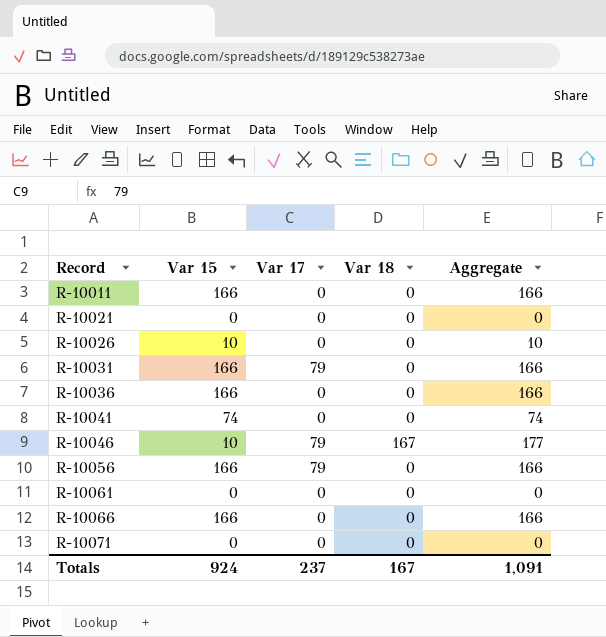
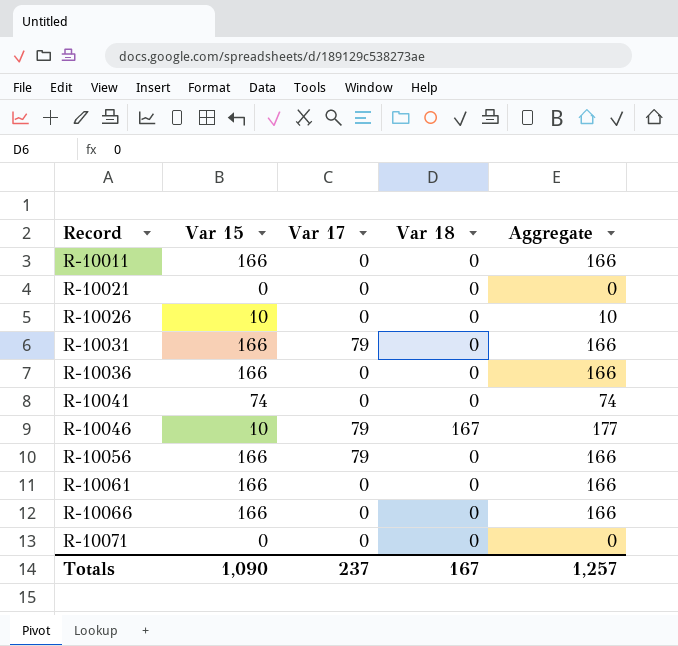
R-10061 | Var 15: 0 -> 166
R-10061 | Aggregate: 0 -> 166
Totals | Var 15: 924 -> 1,090
Totals | Aggregate: 1,091 -> 1,257

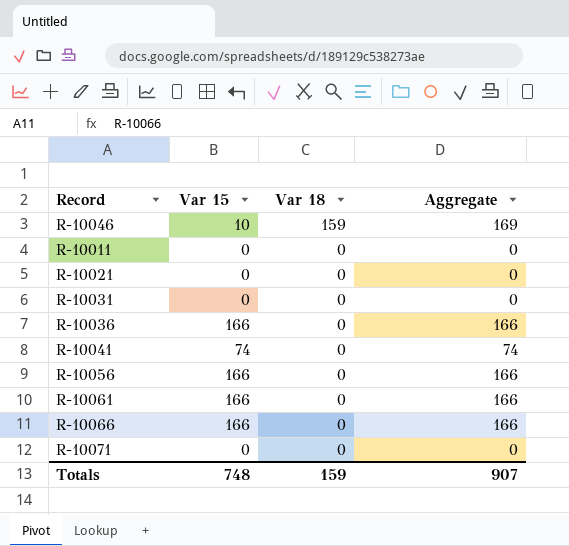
row order: Record ascending -> Var 18 descending
column Var 17 | position: 3 -> none
row R-10026: 10 | 0 | 0 | 10 -> none
R-10046 | Var 18: 167 -> 159
R-10046 | Aggregate: 177 -> 169
R-10011 | Var 15: 166 -> 0
R-10011 | Aggregate: 166 -> 0
R-10031 | Var 15: 166 -> 0
R-10031 | Aggregate: 166 -> 0
Totals | Var 15: 1,090 -> 748
Totals | Var 18: 167 -> 159
Totals | Aggregate: 1,257 -> 907

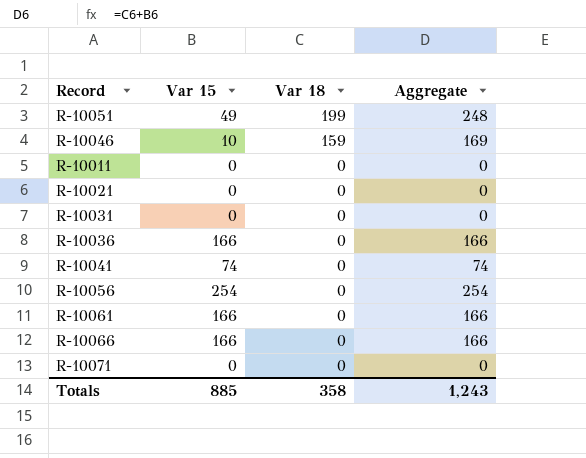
row R-10051: none -> 49 | 199 | 248
R-10056 | Var 15: 166 -> 254
R-10056 | Aggregate: 166 -> 254
Totals | Var 15: 748 -> 885
Totals | Var 18: 159 -> 358
Totals | Aggregate: 907 -> 1,243

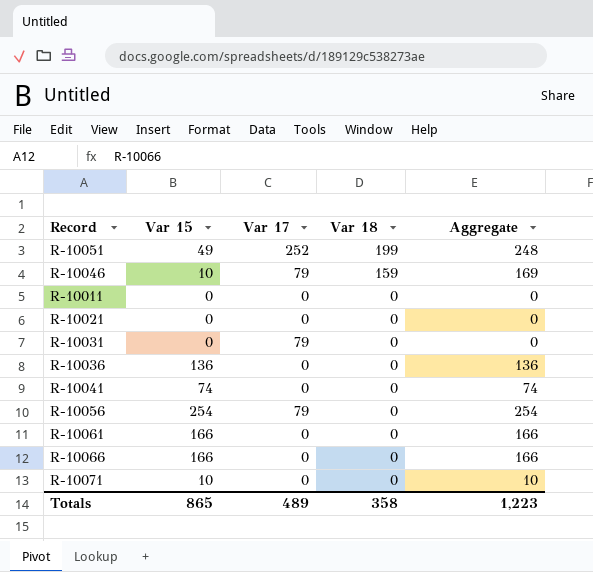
column Var 17 | position: none -> 3
R-10036 | Var 15: 166 -> 136
R-10036 | Aggregate: 166 -> 136
R-10071 | Var 15: 0 -> 10
R-10071 | Aggregate: 0 -> 10
Totals | Var 15: 885 -> 865
Totals | Aggregate: 1,243 -> 1,223

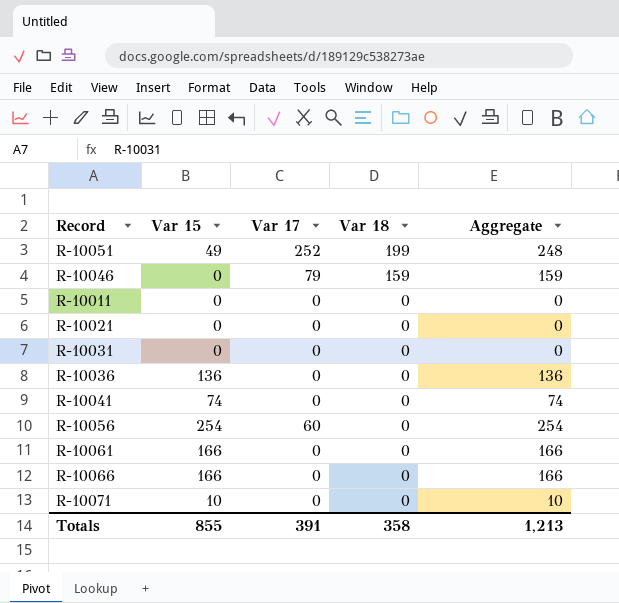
R-10046 | Var 15: 10 -> 0
R-10046 | Aggregate: 169 -> 159
R-10031 | Var 17: 79 -> 0
R-10056 | Var 17: 79 -> 60
Totals | Var 15: 865 -> 855
Totals | Var 17: 489 -> 391
Totals | Aggregate: 1,223 -> 1,213

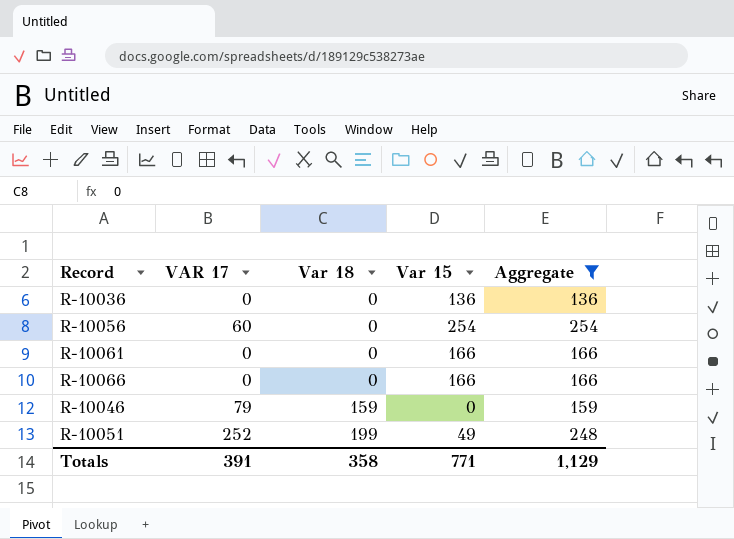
filter: none -> Aggregate >= 136
row order: Var 18 descending -> Var 18 ascending
column name: Var 17 -> VAR 17
column Var 15 | position: 2 -> 4
Totals | Var 15: 855 -> 771
Totals | Aggregate: 1,213 -> 1,129

